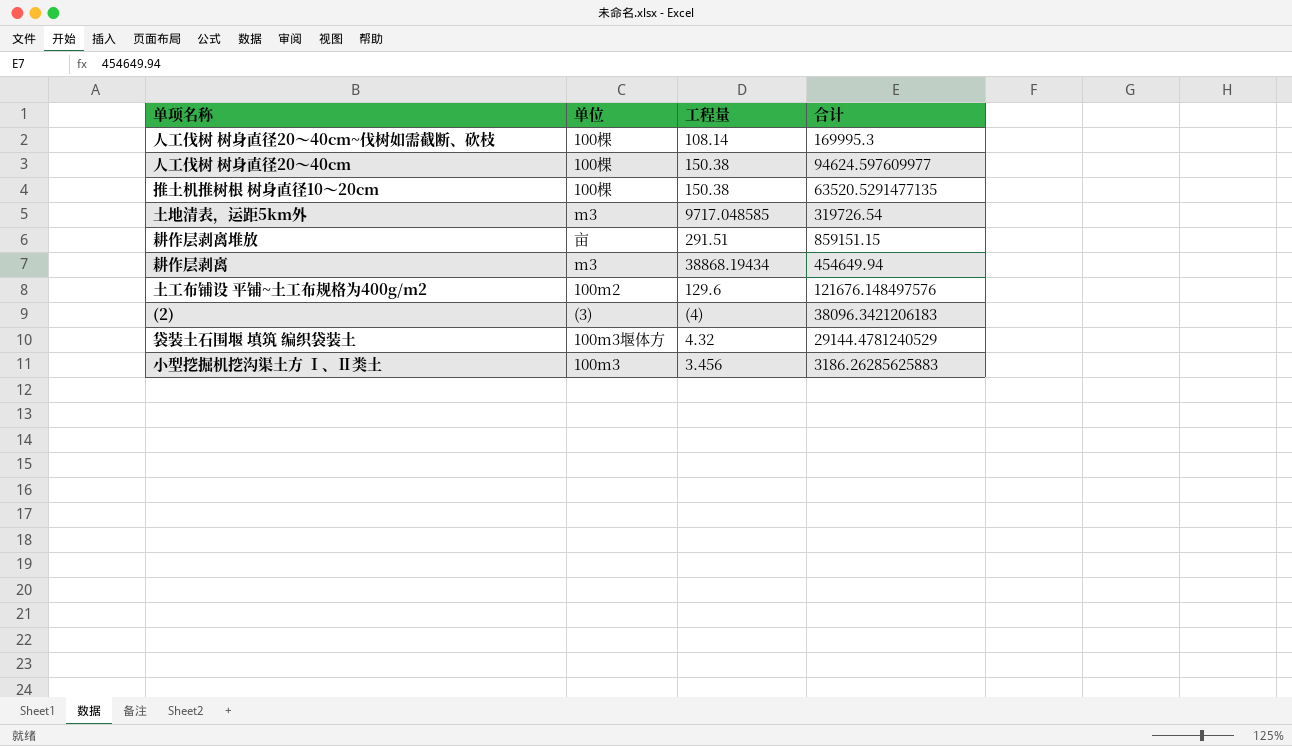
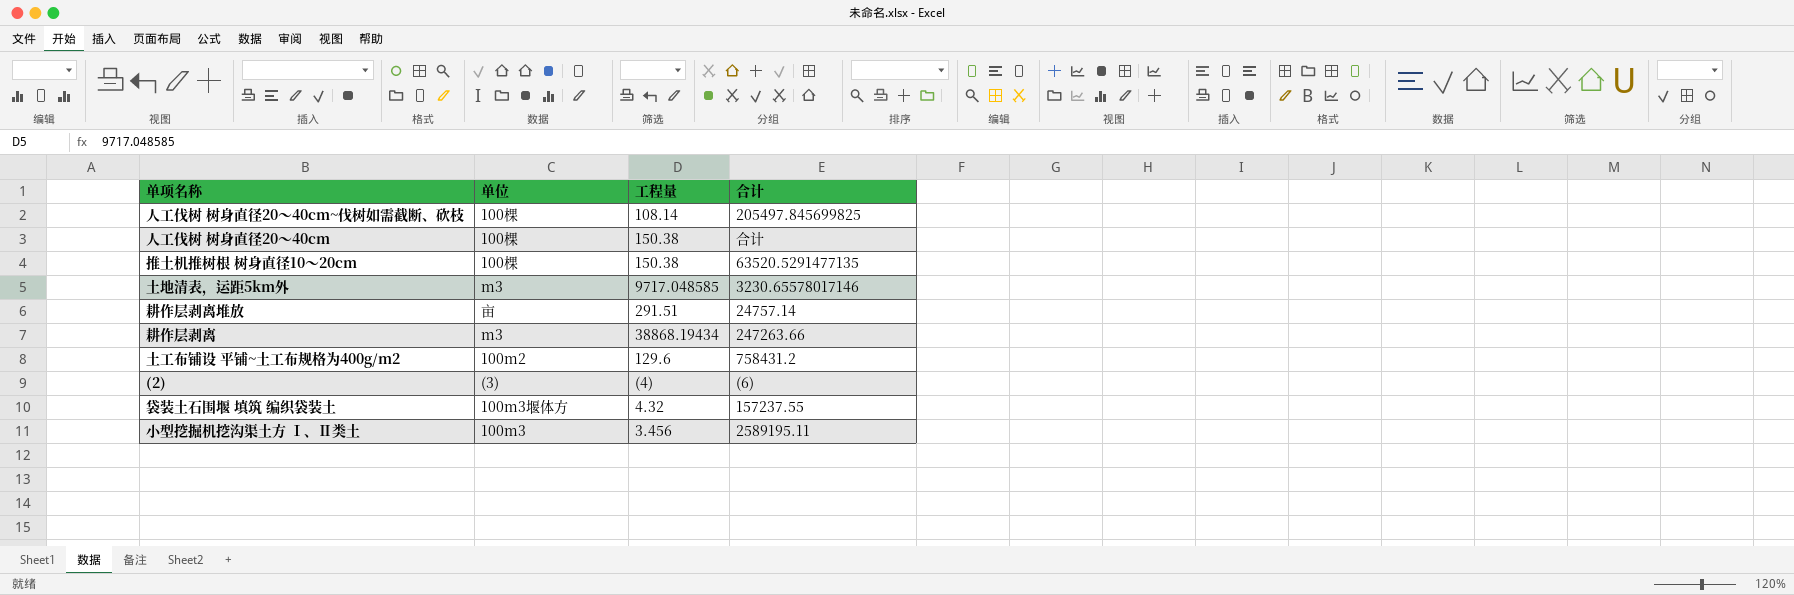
人工伐树 树身直径20～40cm~伐树如需截断、砍枝 | 合计: 169995.3 -> 205497.845699825
人工伐树 树身直径20～40cm | 合计: 94624.597609977 -> 合计
土地清表，运距5km外 | 合计: 319726.54 -> 3230.65578017146
耕作层剥离堆放 | 合计: 859151.15 -> 24757.14
耕作层剥离 | 合计: 454649.94 -> 247263.66
土工布铺设 平铺~土工布规格为400g/m2 | 合计: 121676.148497576 -> 758431.2
(2) | 合计: 38096.3421206183 -> (6)
袋装土石围堰 填筑 编织袋装土 | 合计: 29144.4781240529 -> 157237.55
小型挖掘机挖沟渠土方 Ⅰ、Ⅱ类土 | 合计: 3186.26285625883 -> 2589195.11

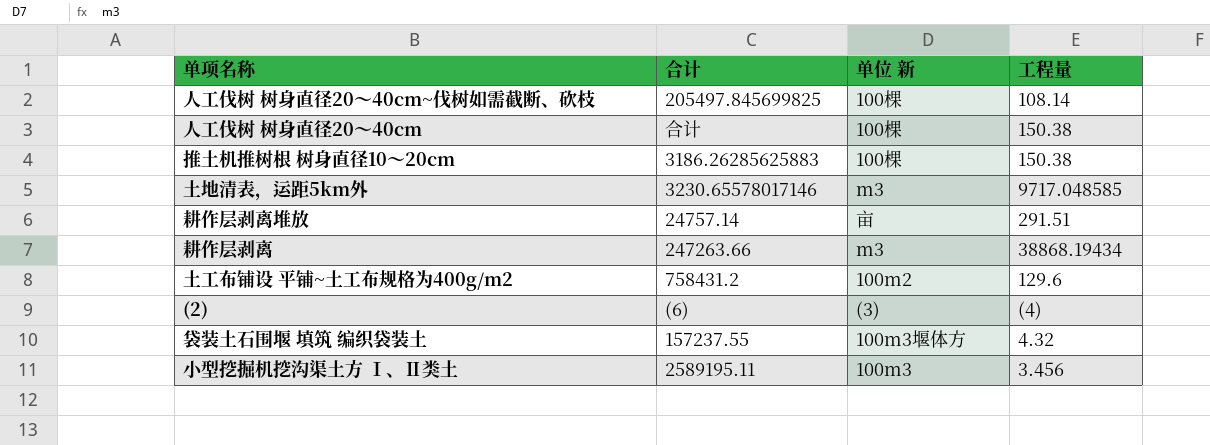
column 合计 | position: 4 -> 2
column name: 单位 -> 单位 新
推土机推树根 树身直径10～20cm | 合计: 63520.5291477135 -> 3186.26285625883

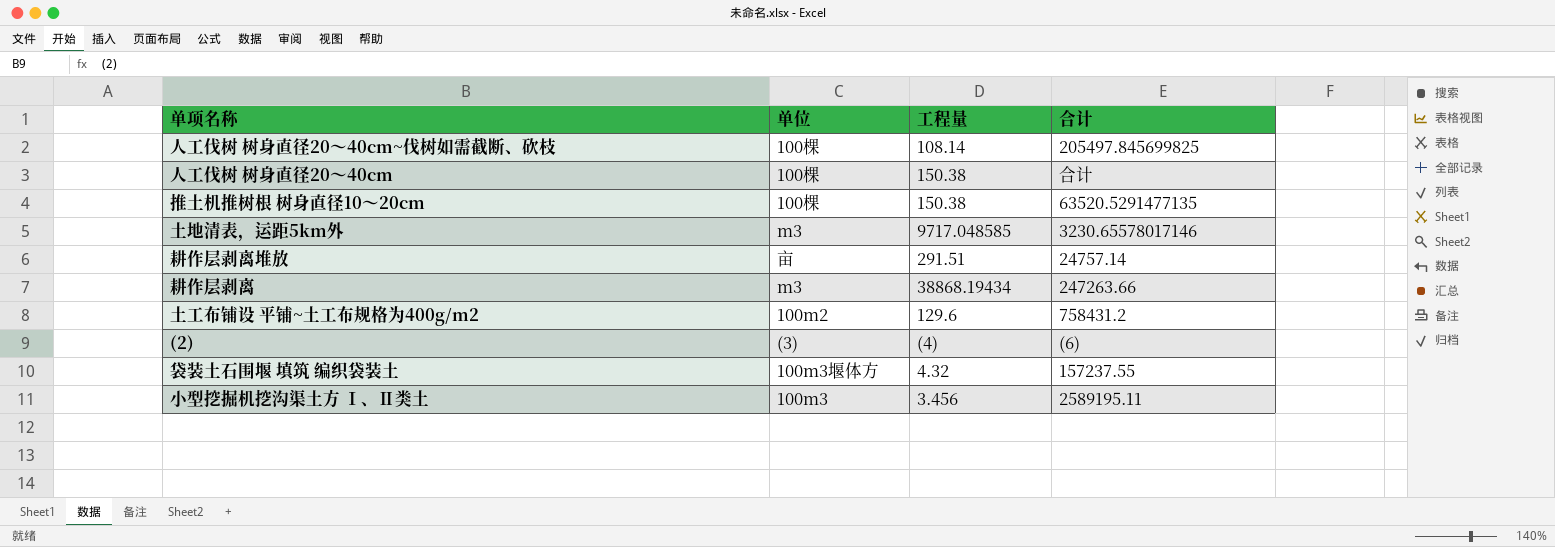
column name: 单位 新 -> 单位
column 合计 | position: 2 -> 4
推土机推树根 树身直径10～20cm | 合计: 3186.26285625883 -> 63520.5291477135

